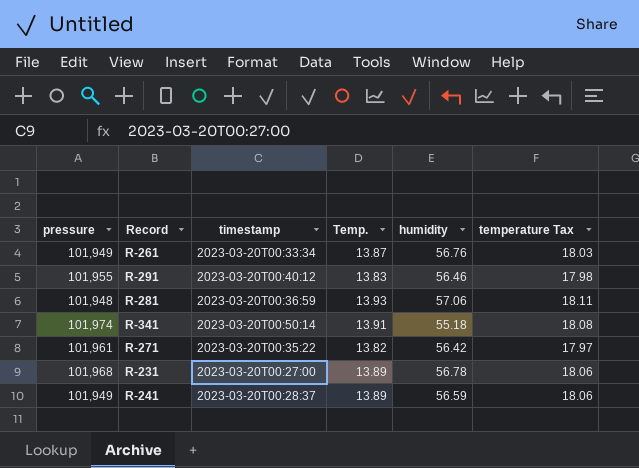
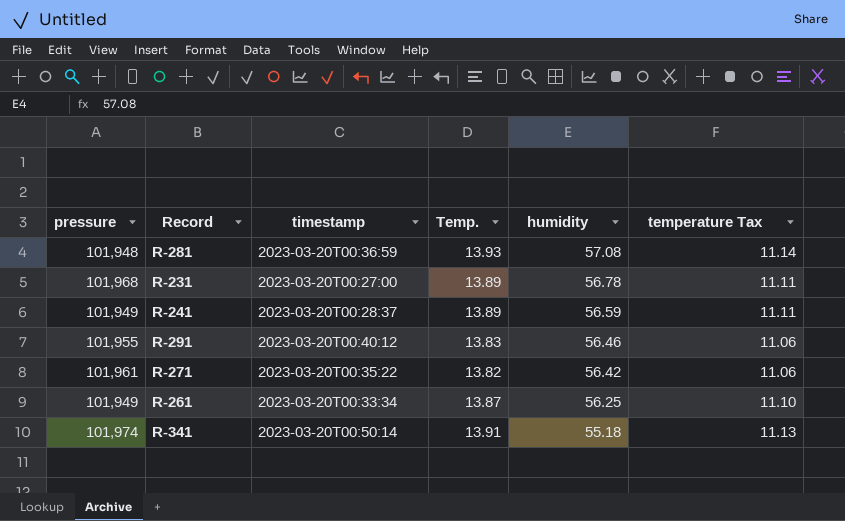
row order: none -> humidity descending
column temperature Tax | formula: [Temp.] * 1.3 -> [Temp.] * 0.8
R-281 | humidity: 57.06 -> 57.08
R-261 | humidity: 56.76 -> 56.25

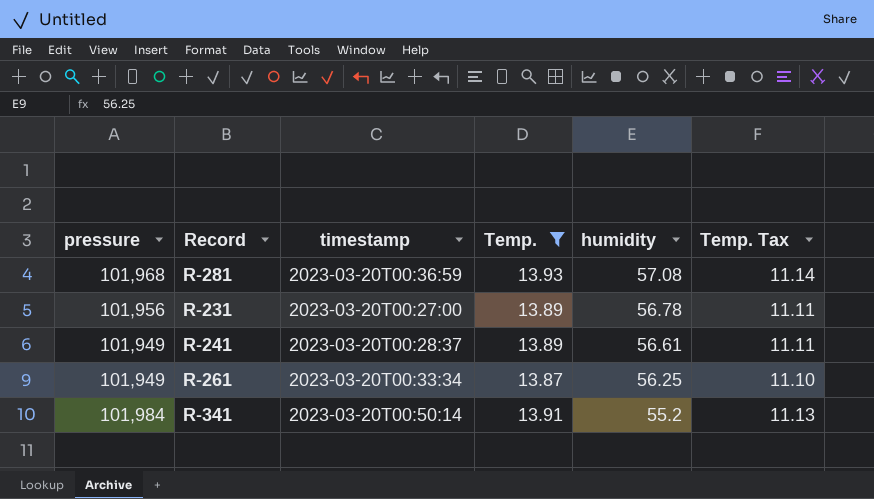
filter: none -> Temp. >= 13.87
column name: temperature Tax -> Temp. Tax
R-281 | pressure: 101,948 -> 101,968
R-231 | pressure: 101,968 -> 101,956
R-241 | humidity: 56.59 -> 56.61
R-341 | pressure: 101,974 -> 101,984
R-341 | humidity: 55.18 -> 55.2

